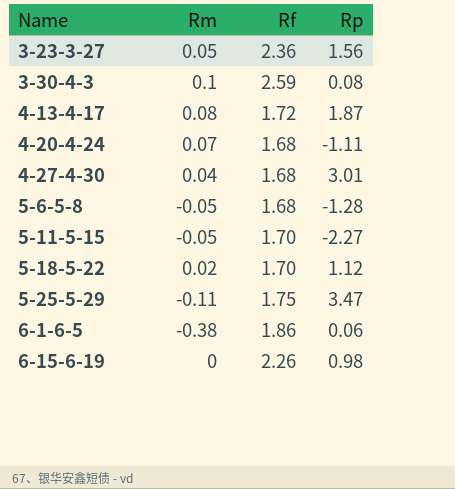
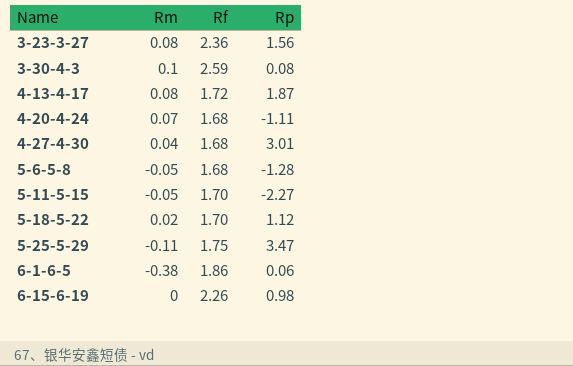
3-23-3-27 | Rm: 0.05 -> 0.08

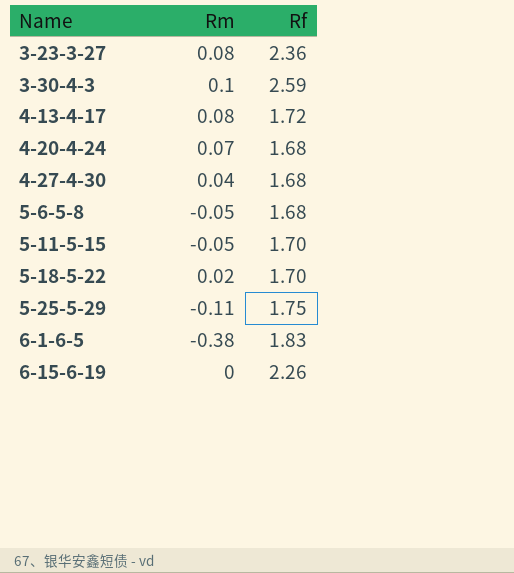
column Rp | position: 4 -> none
6-1-6-5 | Rf: 1.86 -> 1.83

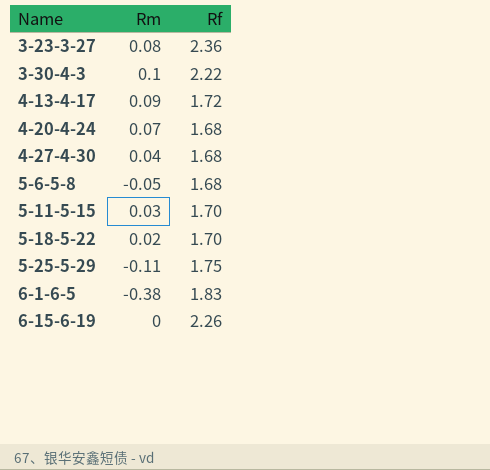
3-30-4-3 | Rf: 2.59 -> 2.22
4-13-4-17 | Rm: 0.08 -> 0.09
5-11-5-15 | Rm: -0.05 -> 0.03

